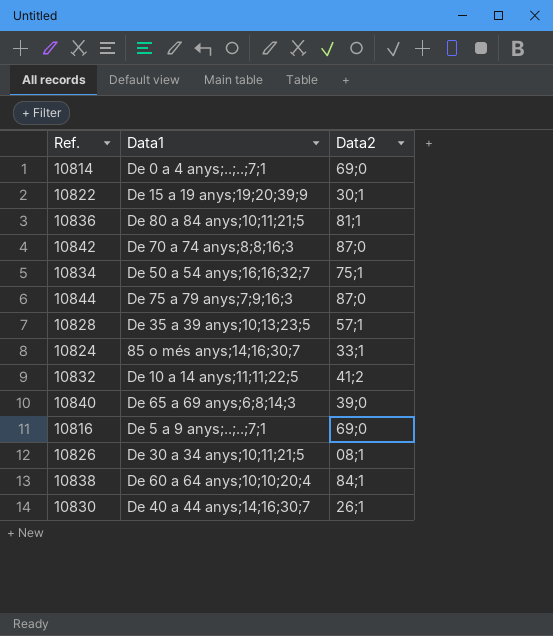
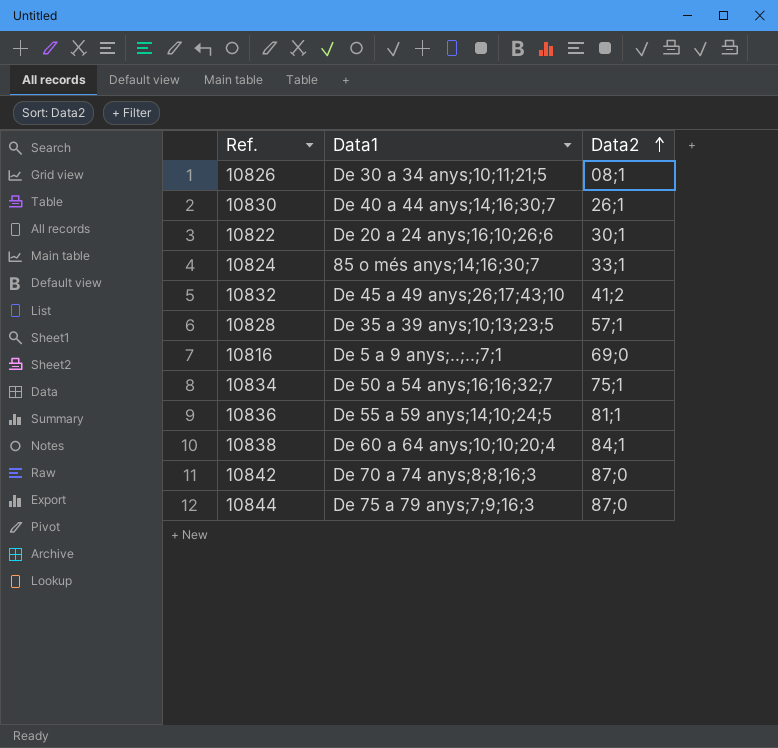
row order: none -> Data2 ascending
row 10814: De 0 a 4 anys;..;..;7;1 | 69;0 -> none
row 10840: De 65 a 69 anys;6;8;14;3 | 39;0 -> none
10822 | Data1: De 15 a 19 anys;19;20;39;9 -> De 20 a 24 anys;16;10;26;6
10832 | Data1: De 10 a 14 anys;11;11;22;5 -> De 45 a 49 anys;26;17;43;10
10836 | Data1: De 80 a 84 anys;10;11;21;5 -> De 55 a 59 anys;14;10;24;5

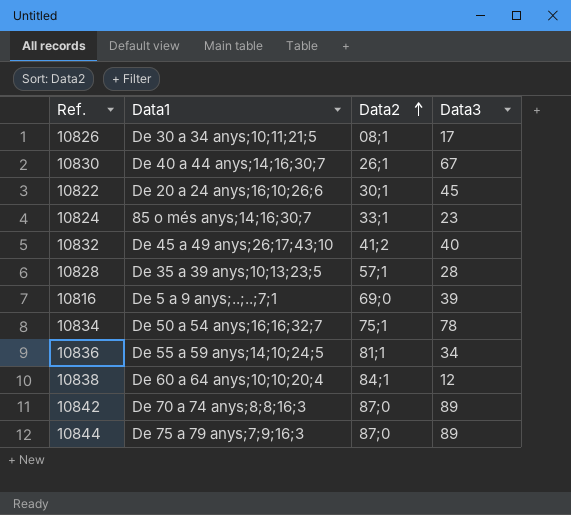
column Data3 | position: none -> 4

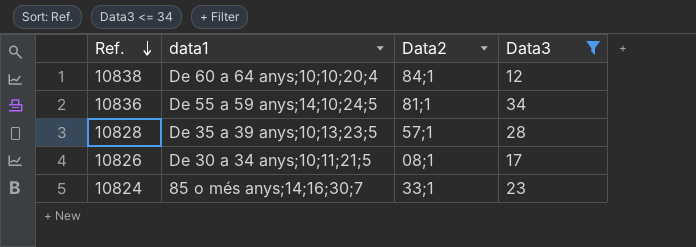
filter: none -> Data3 <= 34
row order: Data2 ascending -> Ref. descending
column name: Data1 -> data1

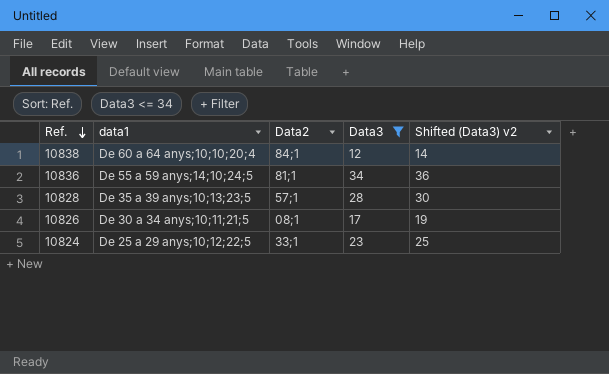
column Shifted (Data3) v2 | formula: none -> [Data3] + 2
10824 | data1: 85 o més anys;14;16;30;7 -> De 25 a 29 anys;10;12;22;5

